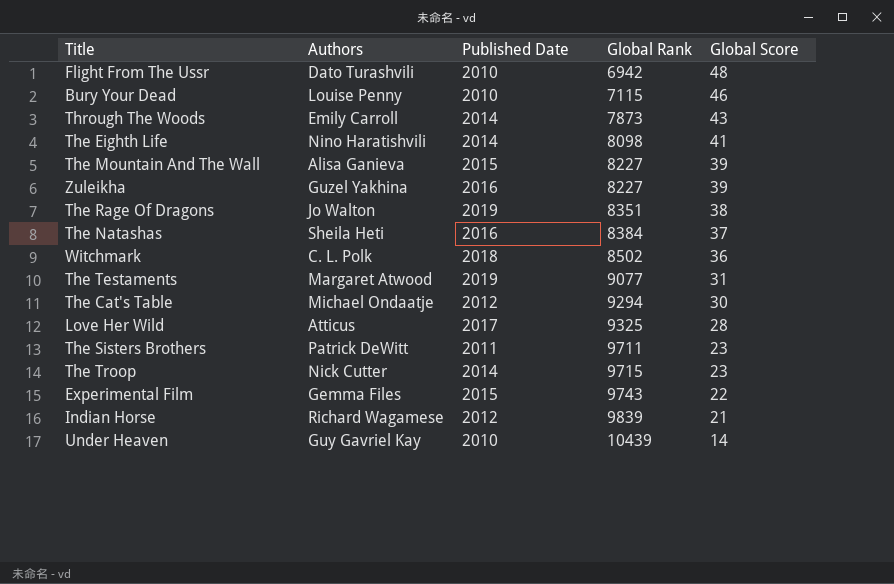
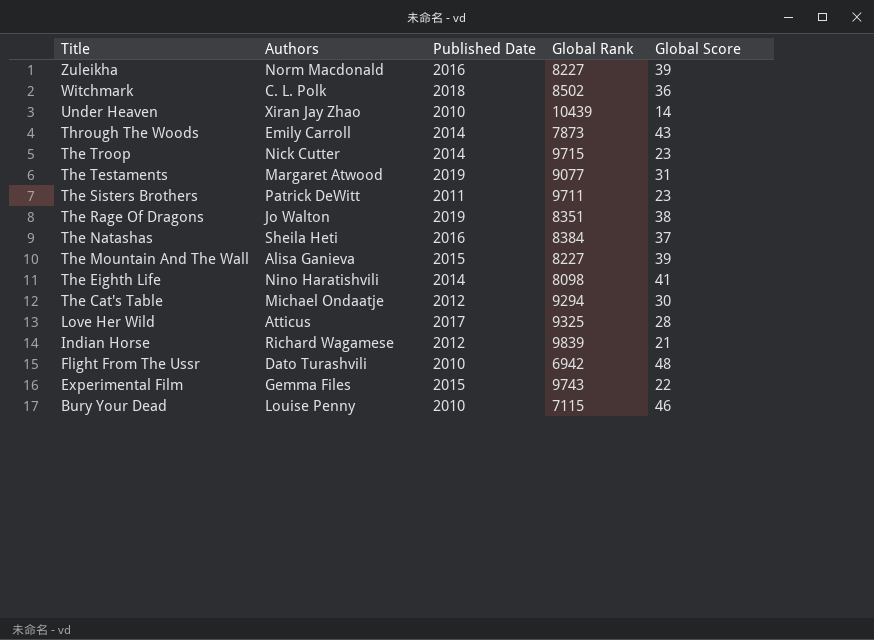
row order: Global Rank ascending -> Title descending
Zuleikha | Authors: Guzel Yakhina -> Norm Macdonald
Under Heaven | Authors: Guy Gavriel Kay -> Xiran Jay Zhao

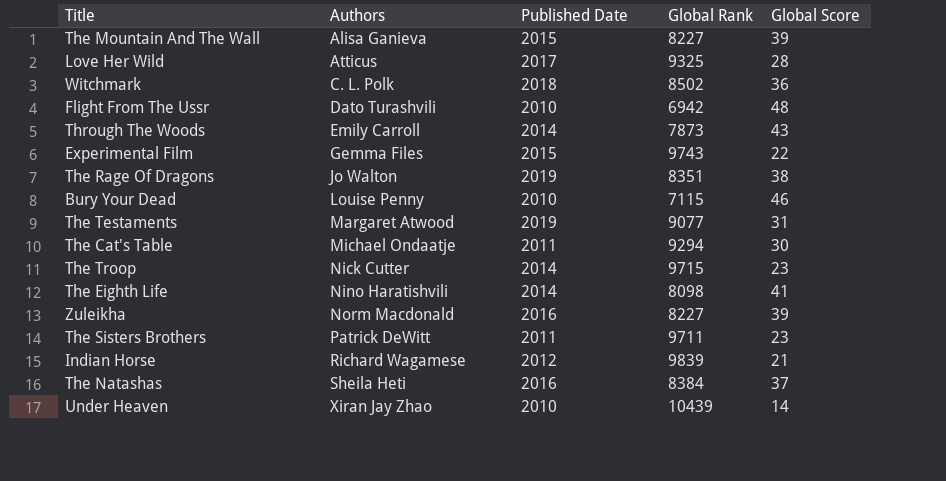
row order: Title descending -> Authors ascending
The Cat's Table | Published Date: 2012 -> 2011

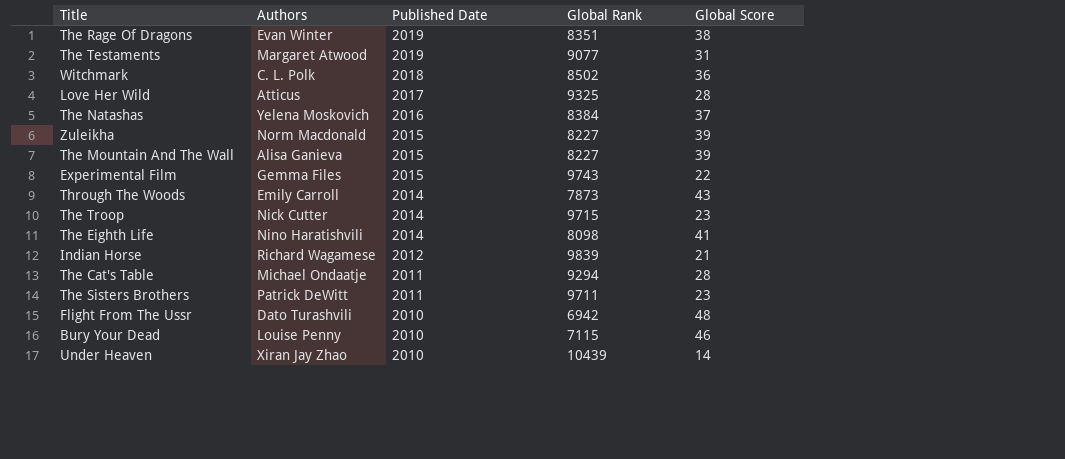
row order: Authors ascending -> Published Date descending
The Rage Of Dragons | Authors: Jo Walton -> Evan Winter
The Natashas | Authors: Sheila Heti -> Yelena Moskovich
Zuleikha | Published Date: 2016 -> 2015
The Cat's Table | Global Score: 30 -> 28

